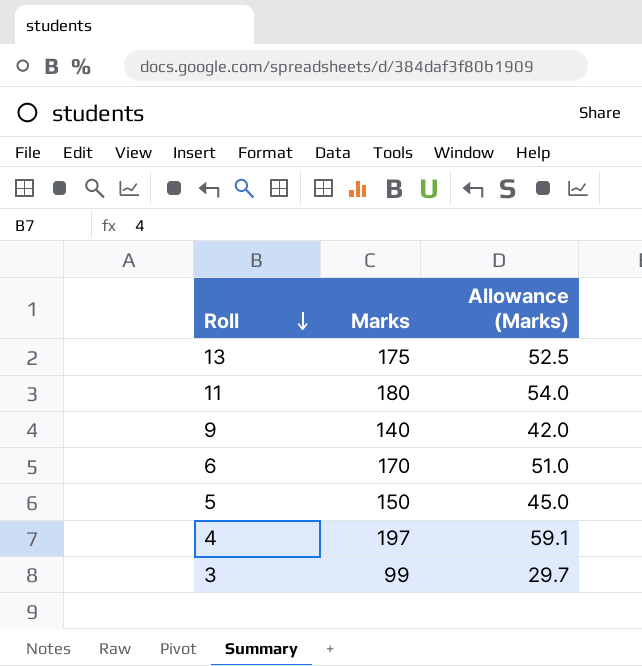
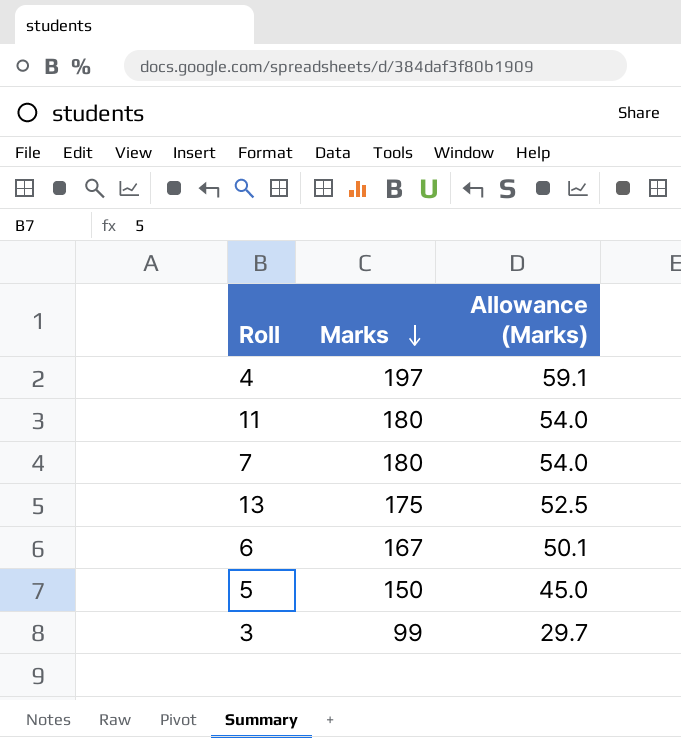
row order: Roll descending -> Marks descending
row 9: 140 | 42.0 -> none
row 7: none -> 180 | 54.0
6 | Marks: 170 -> 167
6 | Allowance (Marks): 51.0 -> 50.1

